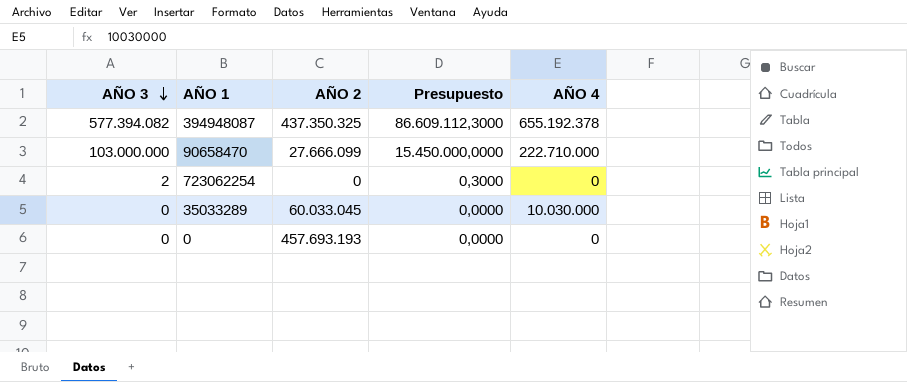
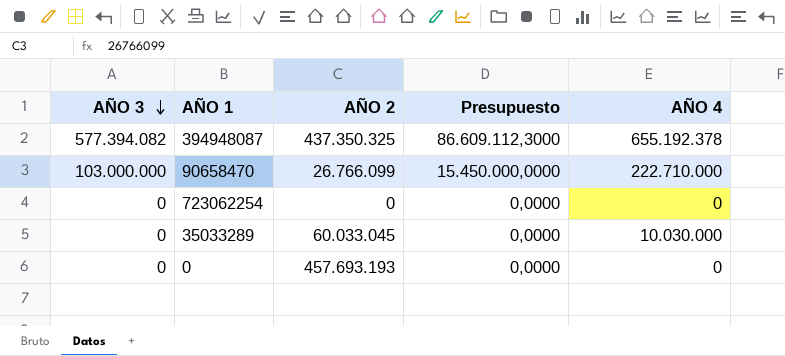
90658470 | AÑO 2: 27.666.099 -> 26.766.099
723062254 | AÑO 3: 2 -> 0
723062254 | Presupuesto: 0,3000 -> 0,0000

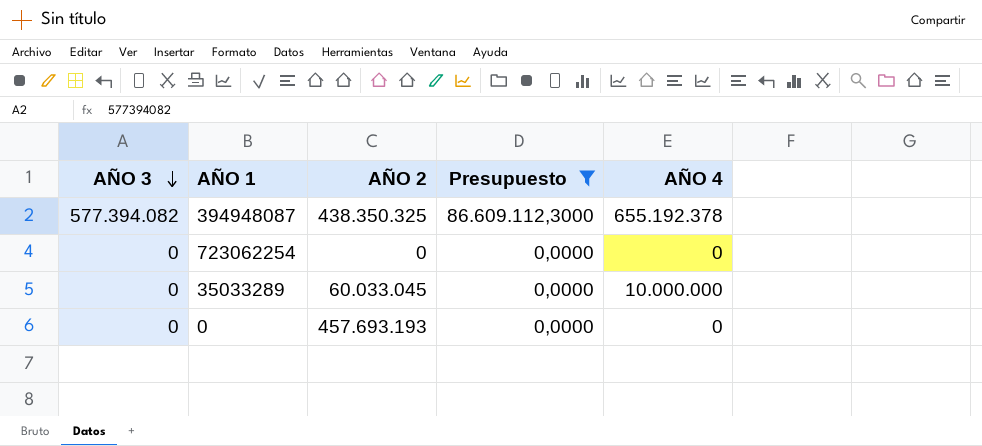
filter: none -> Presupuesto != 15.450.000,0000
394948087 | AÑO 2: 437.350.325 -> 438.350.325
35033289 | AÑO 4: 10.030.000 -> 10.000.000

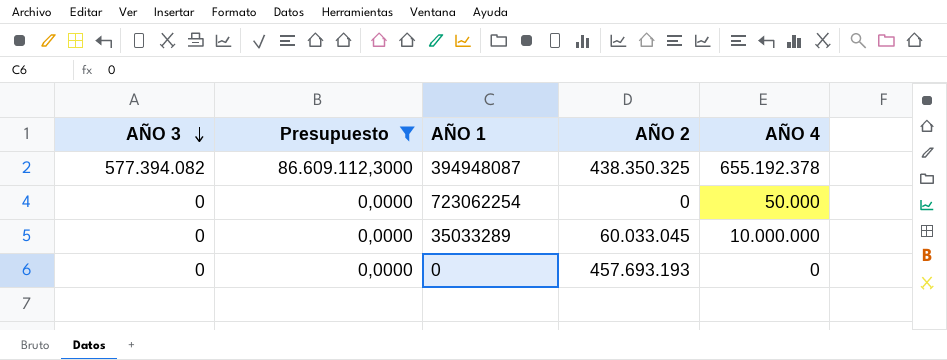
column Presupuesto | position: 4 -> 2
723062254 | AÑO 4: 0 -> 50.000

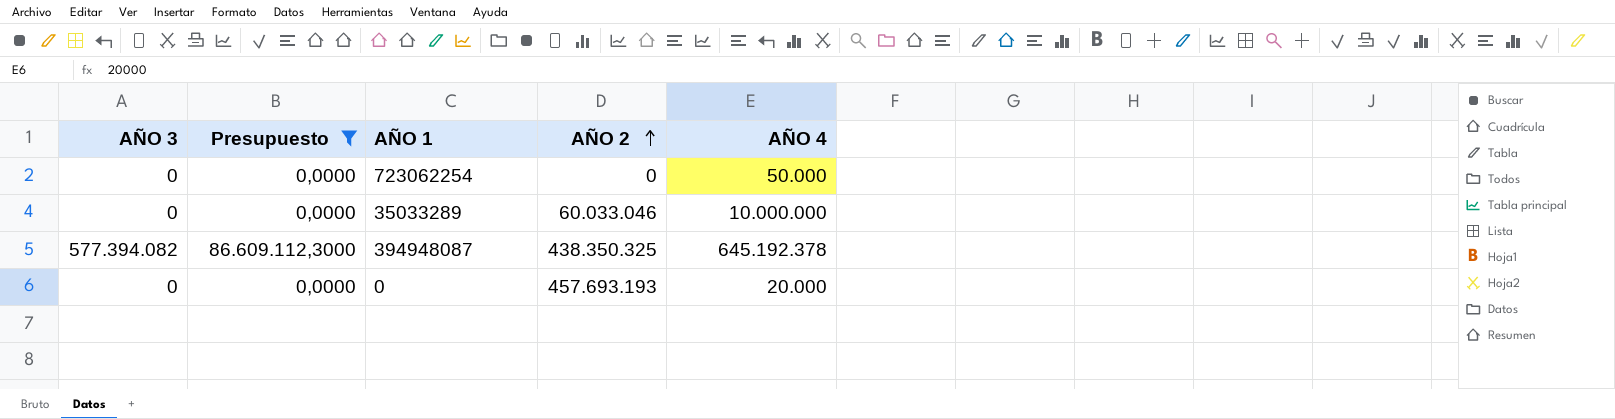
row order: AÑO 3 descending -> AÑO 2 ascending
35033289 | AÑO 2: 60.033.045 -> 60.033.046
394948087 | AÑO 4: 655.192.378 -> 645.192.378
0 | AÑO 4: 0 -> 20.000

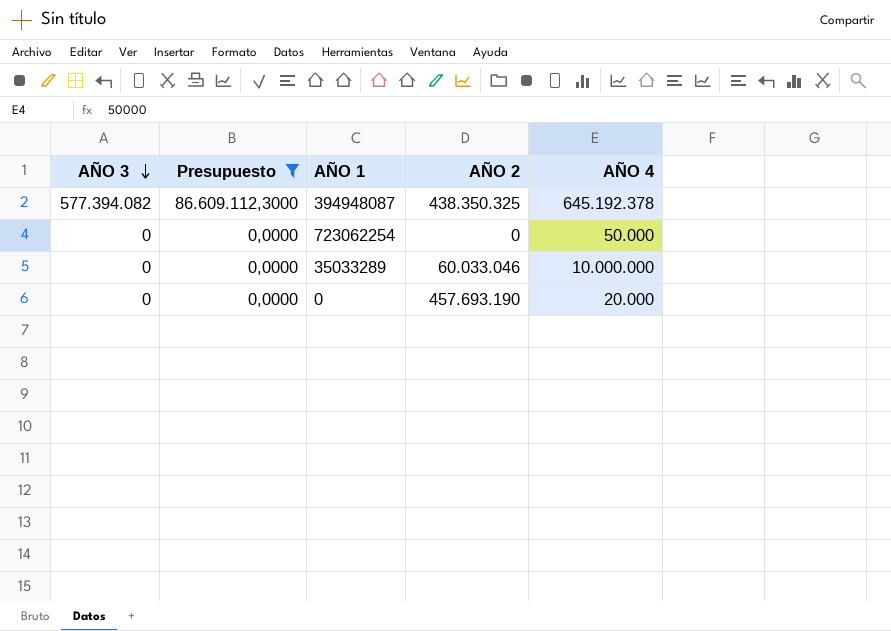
row order: AÑO 2 ascending -> AÑO 3 descending
0 | AÑO 2: 457.693.193 -> 457.693.190

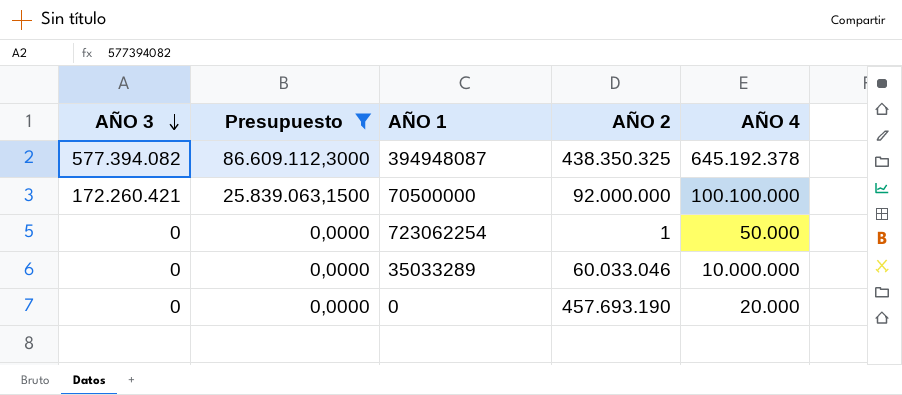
row 70500000: none -> 172.260.421 | 25.839.063,1500 | 92.000.000 | 100.100.000
723062254 | AÑO 2: 0 -> 1

